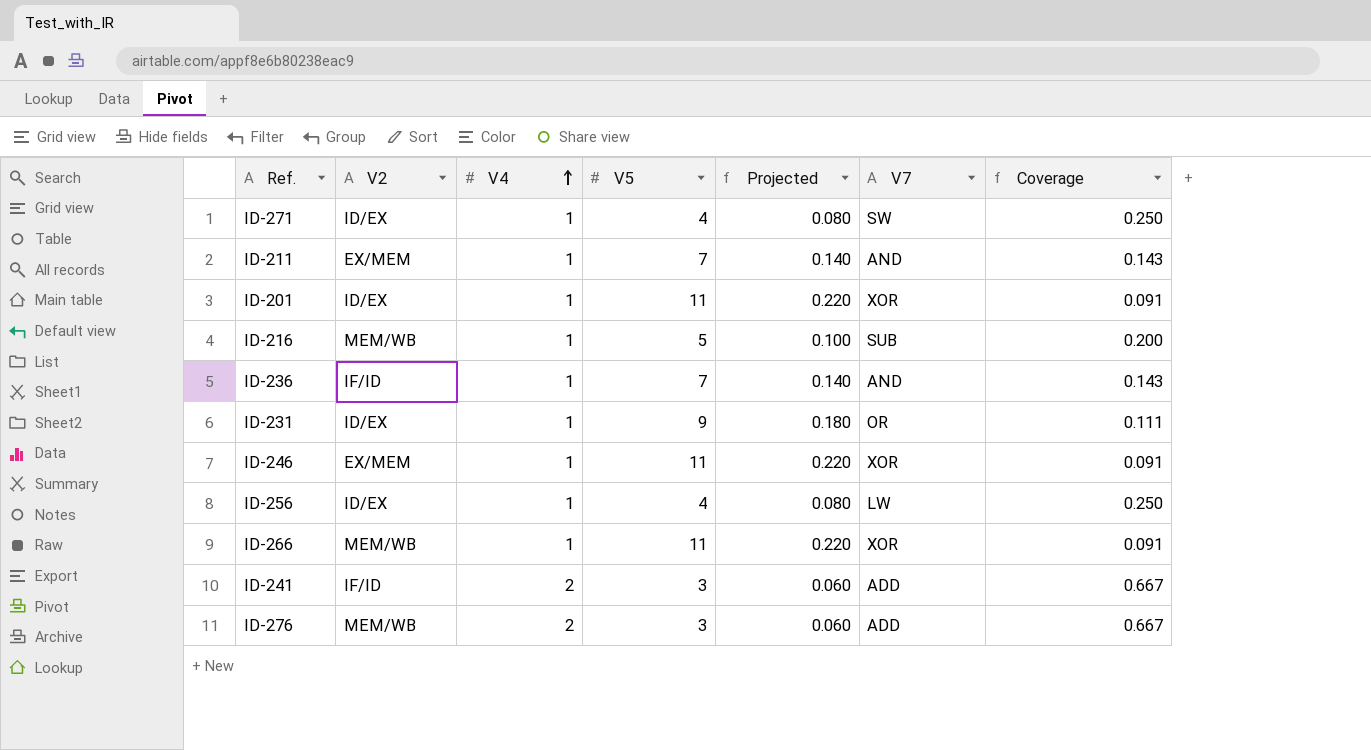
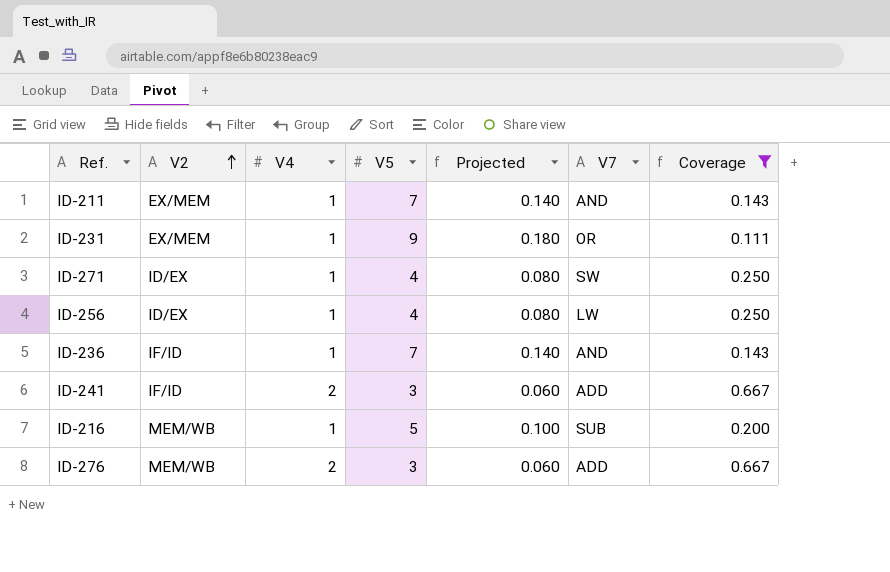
filter: none -> Coverage != 0.091
row order: V4 ascending -> V2 ascending
ID-231 | V2: ID/EX -> EX/MEM

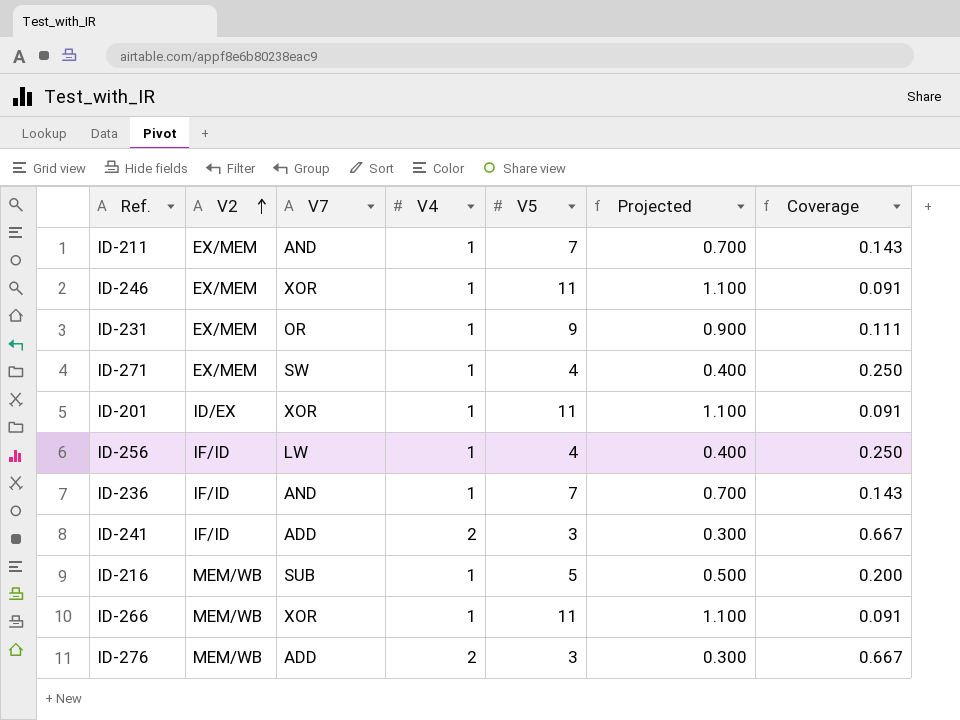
filter: Coverage != 0.091 -> none
column V7 | position: 6 -> 3
column Projected | formula: [V5] * 0.02 -> [V5] * 0.1
ID-271 | V2: ID/EX -> EX/MEM
ID-256 | V2: ID/EX -> IF/ID

